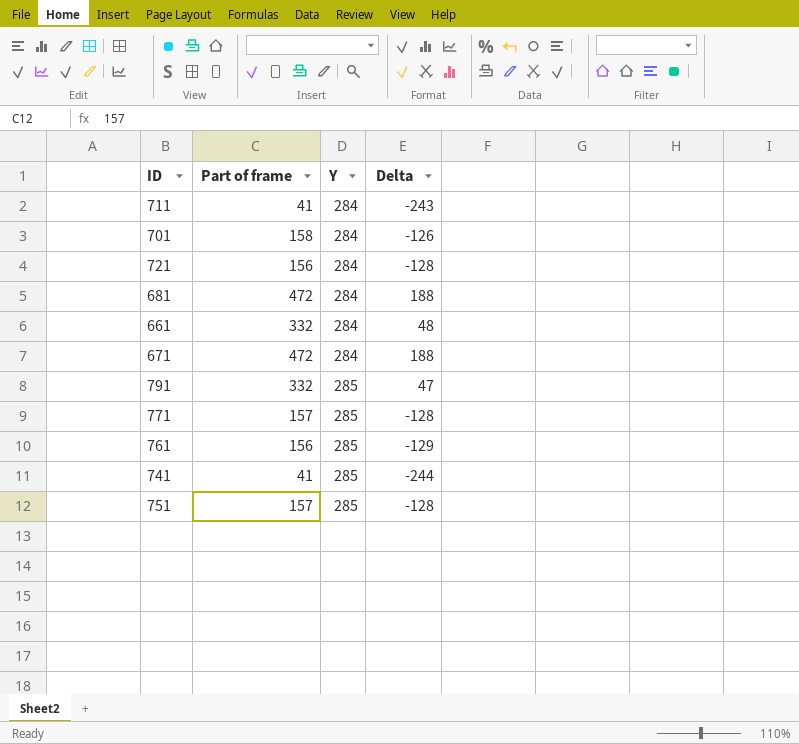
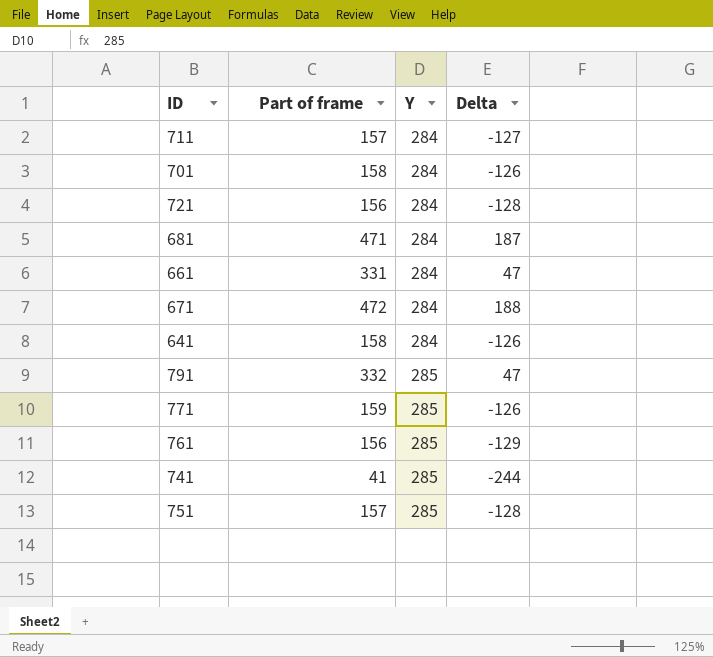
711 | Part of frame: 41 -> 157
711 | Delta: -243 -> -127
681 | Part of frame: 472 -> 471
681 | Delta: 188 -> 187
661 | Part of frame: 332 -> 331
661 | Delta: 48 -> 47
row 641: none -> 158 | 284 | -126
771 | Part of frame: 157 -> 159
771 | Delta: -128 -> -126

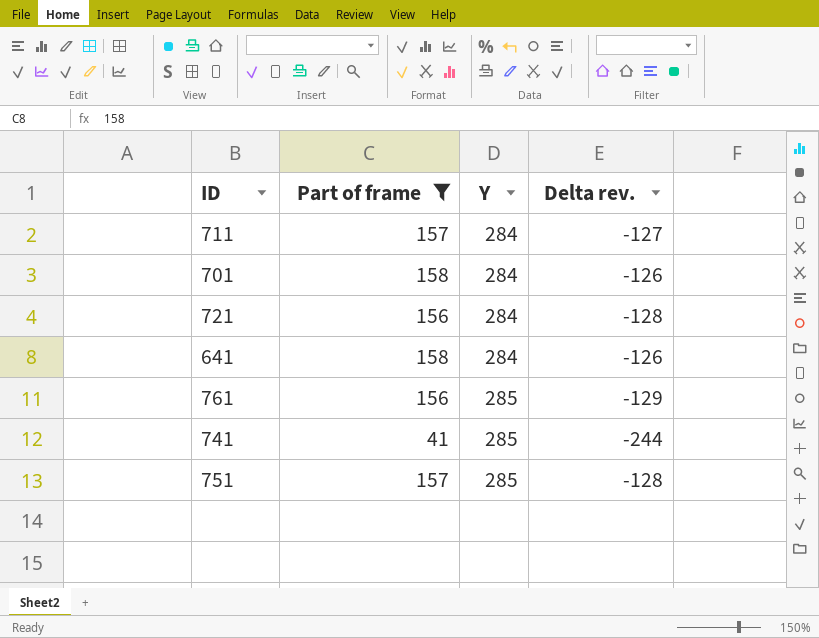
filter: none -> Part of frame <= 158
column name: Delta -> Delta rev.

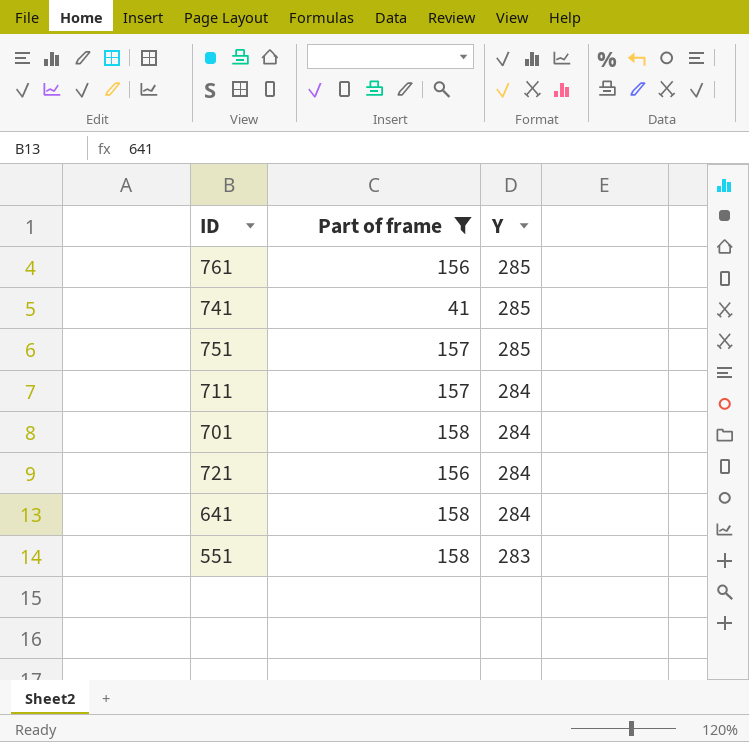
row order: Y ascending -> Y descending
column Delta rev. | formula: [Part of frame] - [Y] -> none
row 551: none -> 158 | 283

